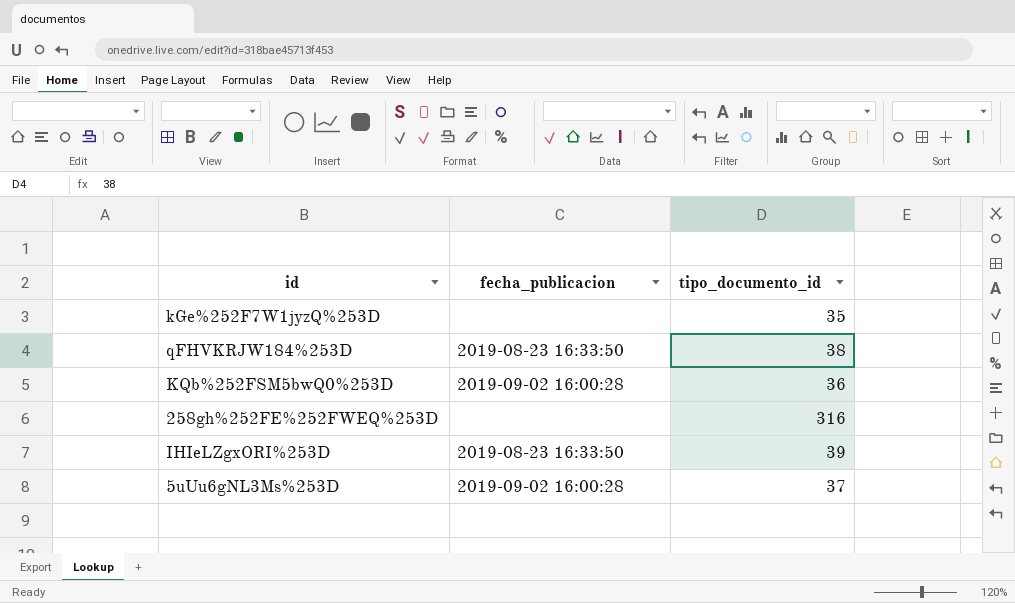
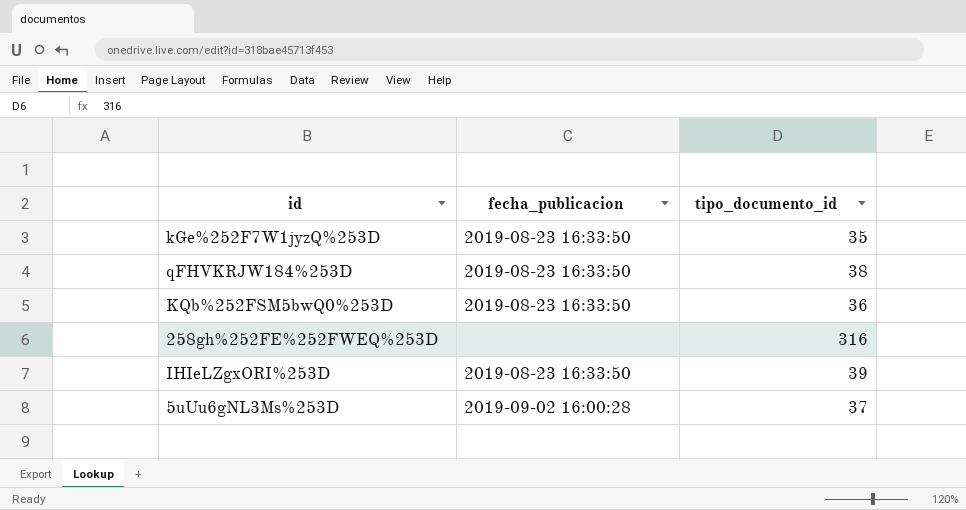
kGe%252F7W1jyzQ%253D | fecha_publicacion: none -> 2019-08-23 16:33:50
KQb%252FSM5bwQ0%253D | fecha_publicacion: 2019-09-02 16:00:28 -> 2019-08-23 16:33:50

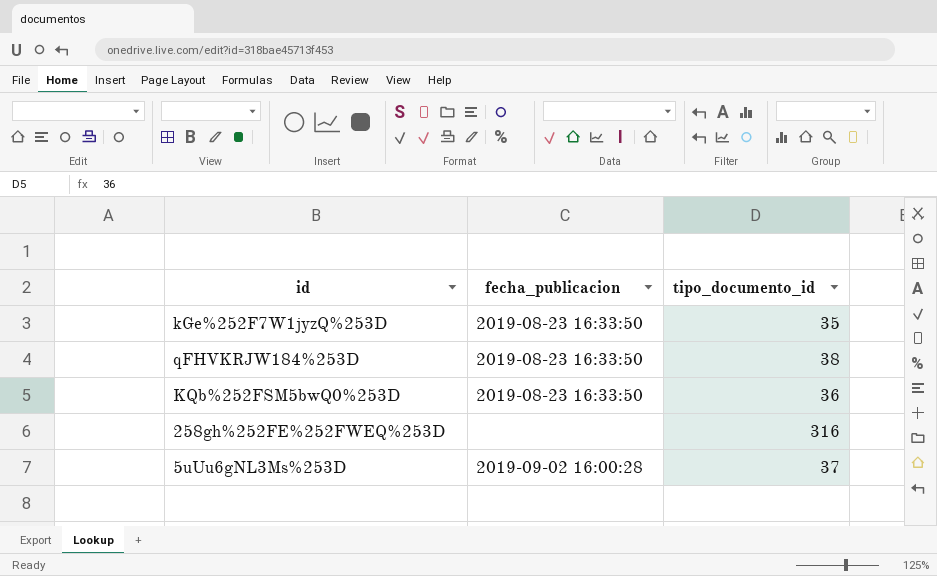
row IHIeLZgxORI%253D: 2019-08-23 16:33:50 | 39 -> none

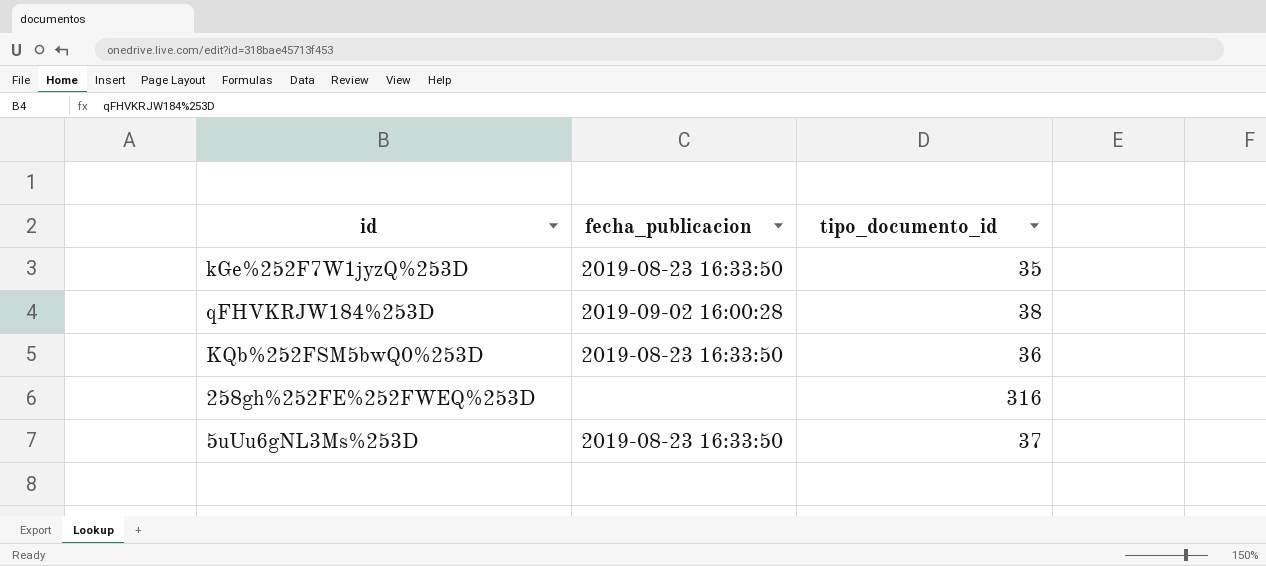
qFHVKRJW184%253D | fecha_publicacion: 2019-08-23 16:33:50 -> 2019-09-02 16:00:28
5uUu6gNL3Ms%253D | fecha_publicacion: 2019-09-02 16:00:28 -> 2019-08-23 16:33:50

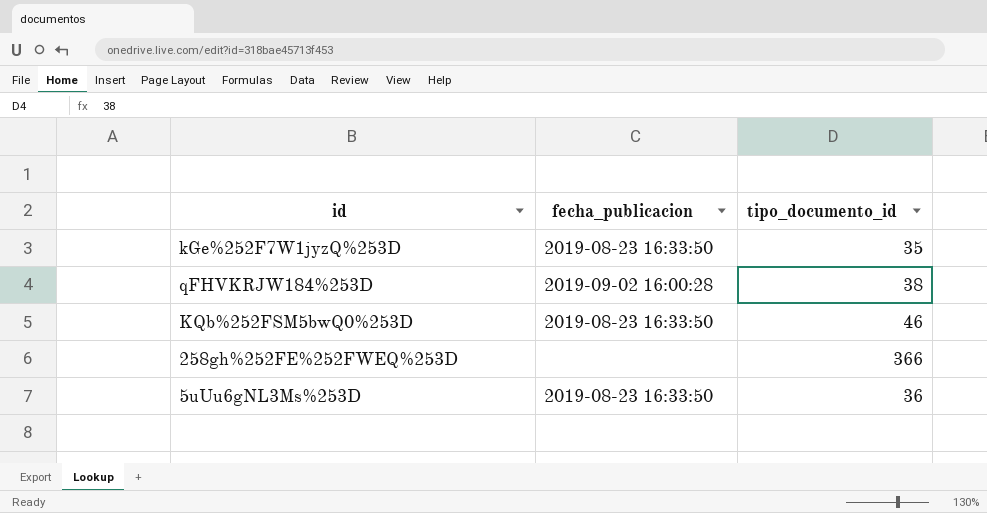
KQb%252FSM5bwQ0%253D | tipo_documento_id: 36 -> 46
258gh%252FE%252FWEQ%253D | tipo_documento_id: 316 -> 366
5uUu6gNL3Ms%253D | tipo_documento_id: 37 -> 36

